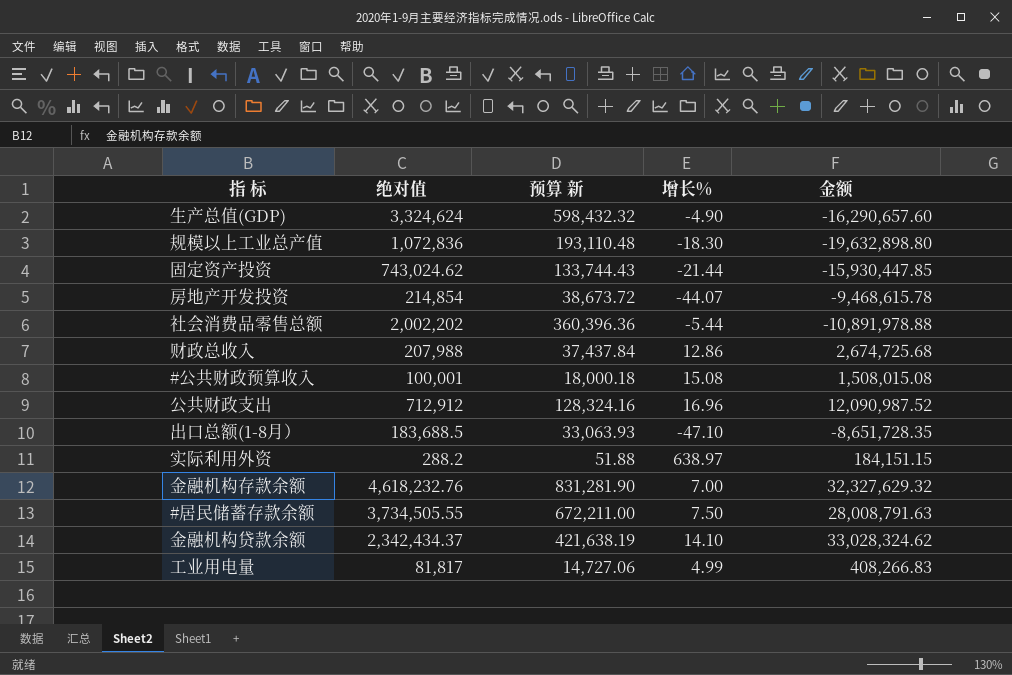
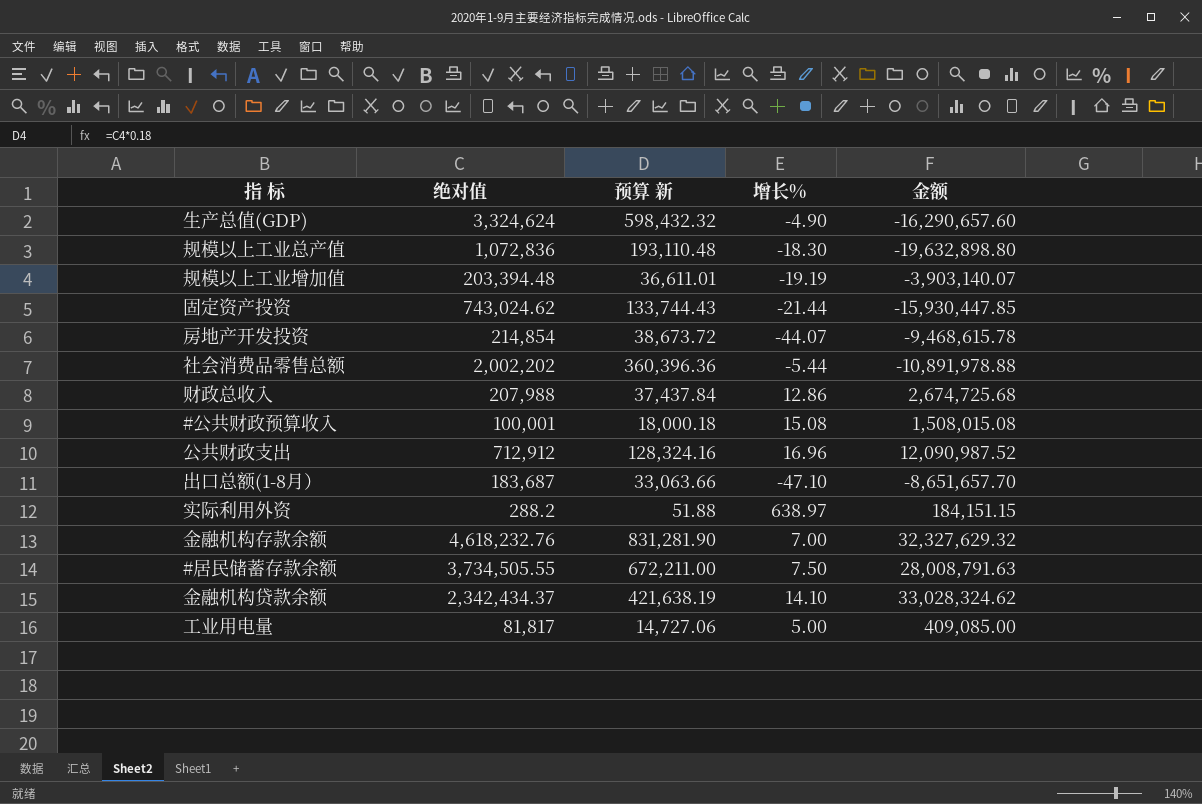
row 规模以上工业增加值: none -> 203,394.48 | 36,611.01 | -19.19 | -3,903,140.07
出口总额(1-8月） | 绝对值: 183,688.5 -> 183,687
出口总额(1-8月） | 预算 新: 33,063.93 -> 33,063.66
出口总额(1-8月） | 金额: -8,651,728.35 -> -8,651,657.70
工业用电量 | 增长%: 4.99 -> 5.00
工业用电量 | 金额: 408,266.83 -> 409,085.00

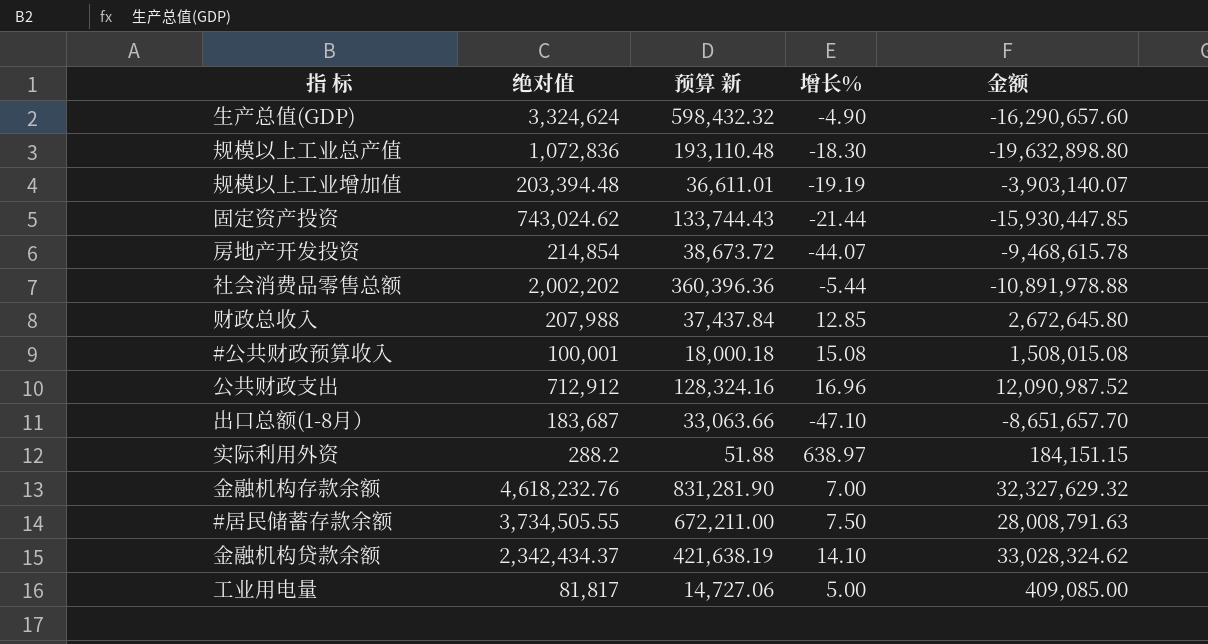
财政总收入 | 增长%: 12.86 -> 12.85
财政总收入 | 金额: 2,674,725.68 -> 2,672,645.80

